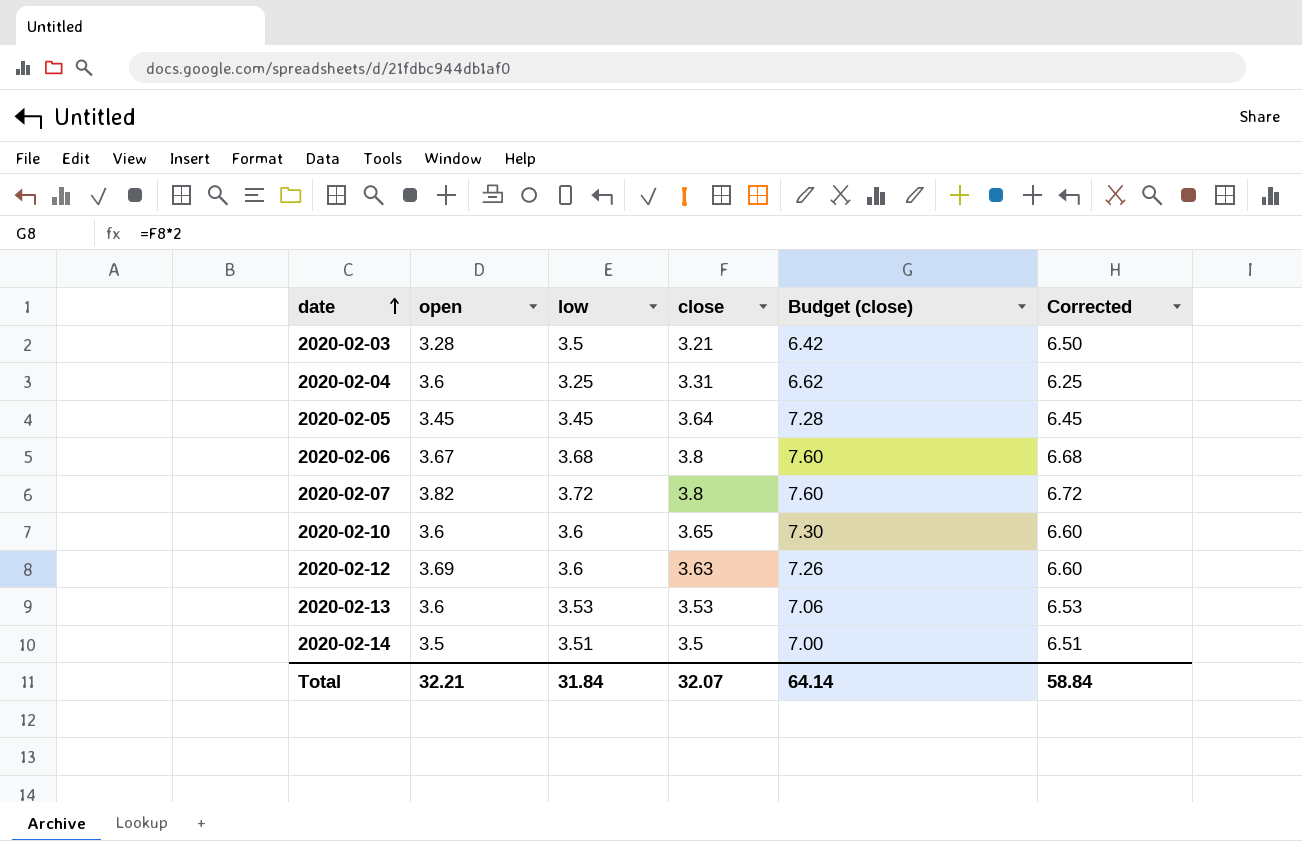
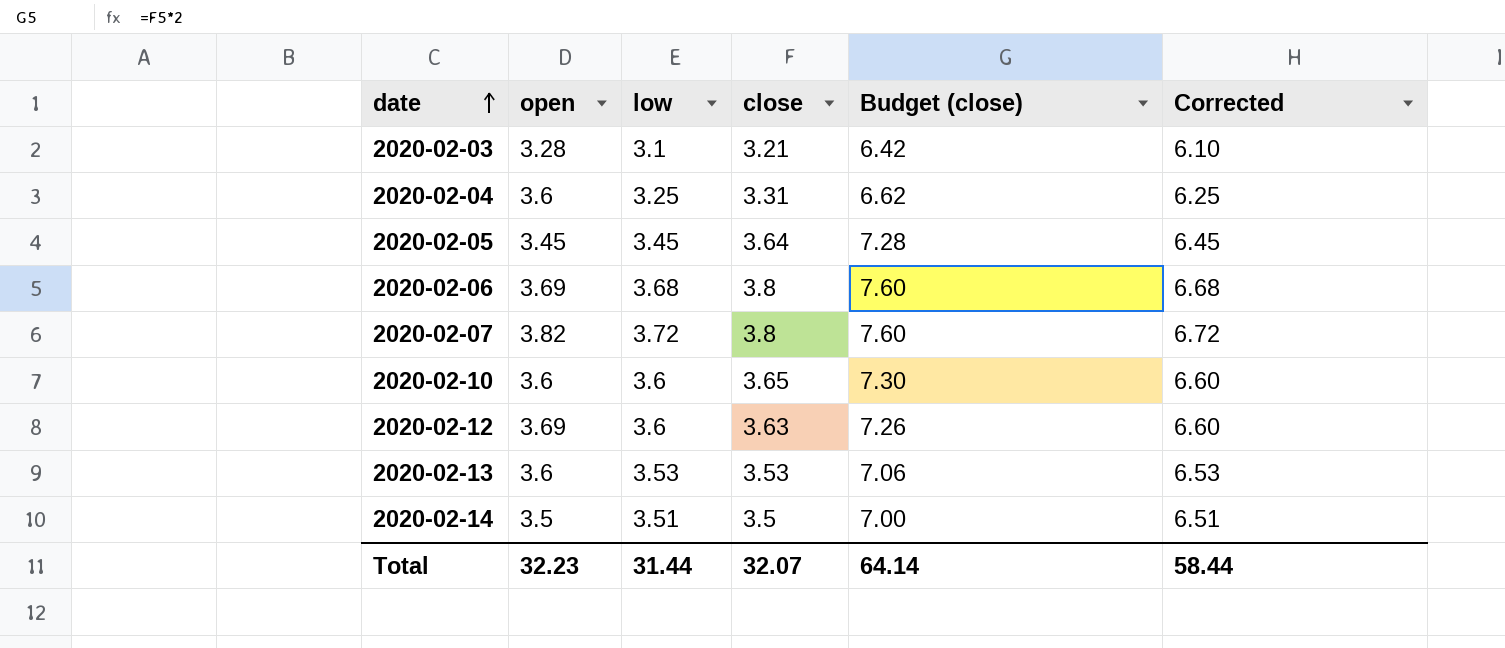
2020-02-03 | low: 3.5 -> 3.1
2020-02-03 | Corrected: 6.50 -> 6.10
2020-02-06 | open: 3.67 -> 3.69
Total | open: 32.21 -> 32.23
Total | low: 31.84 -> 31.44
Total | Corrected: 58.84 -> 58.44

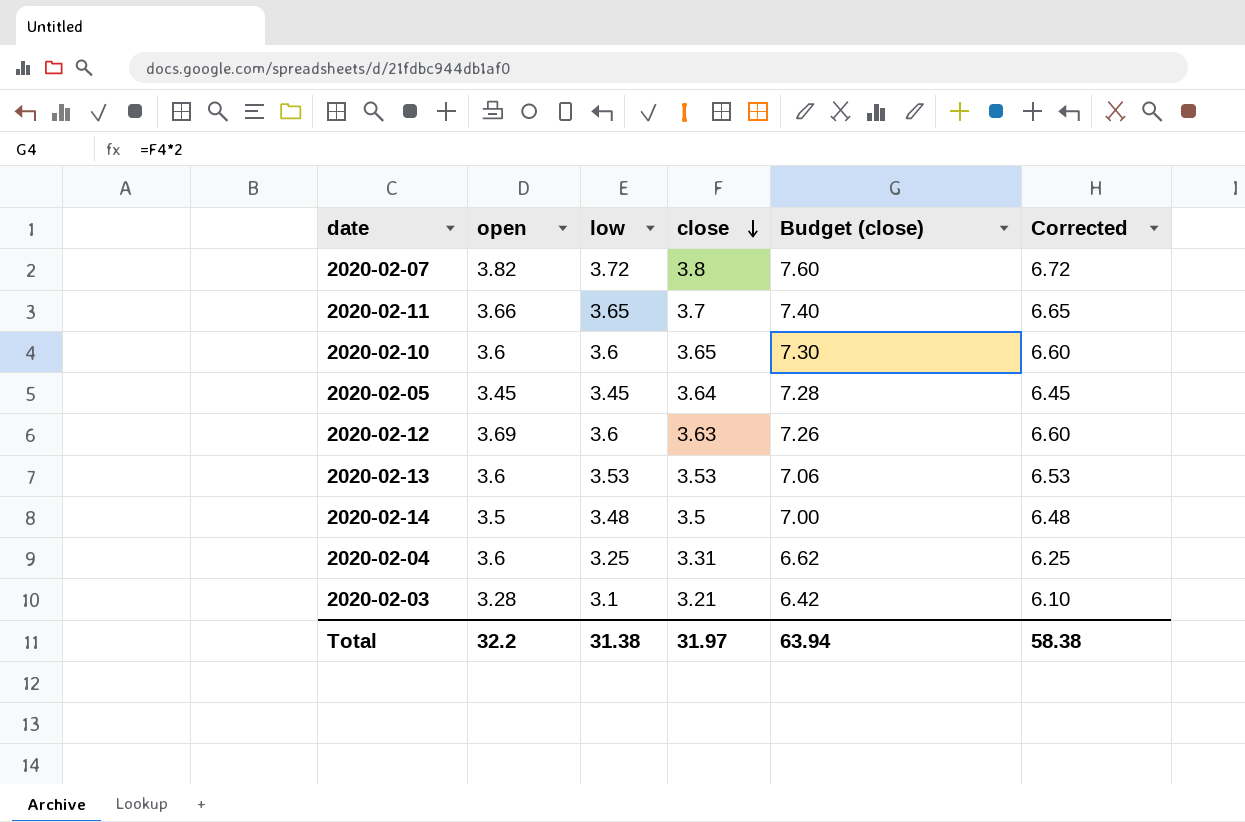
row order: date ascending -> close descending
row 2020-02-06: 3.69 | 3.68 | 3.8 | 7.60 | 6.68 -> none
row 2020-02-11: none -> 3.66 | 3.65 | 3.7 | 7.40 | 6.65
2020-02-14 | low: 3.51 -> 3.48
2020-02-14 | Corrected: 6.51 -> 6.48
Total | open: 32.23 -> 32.2
Total | low: 31.44 -> 31.38
Total | close: 32.07 -> 31.97
Total | Budget (close): 64.14 -> 63.94
Total | Corrected: 58.44 -> 58.38

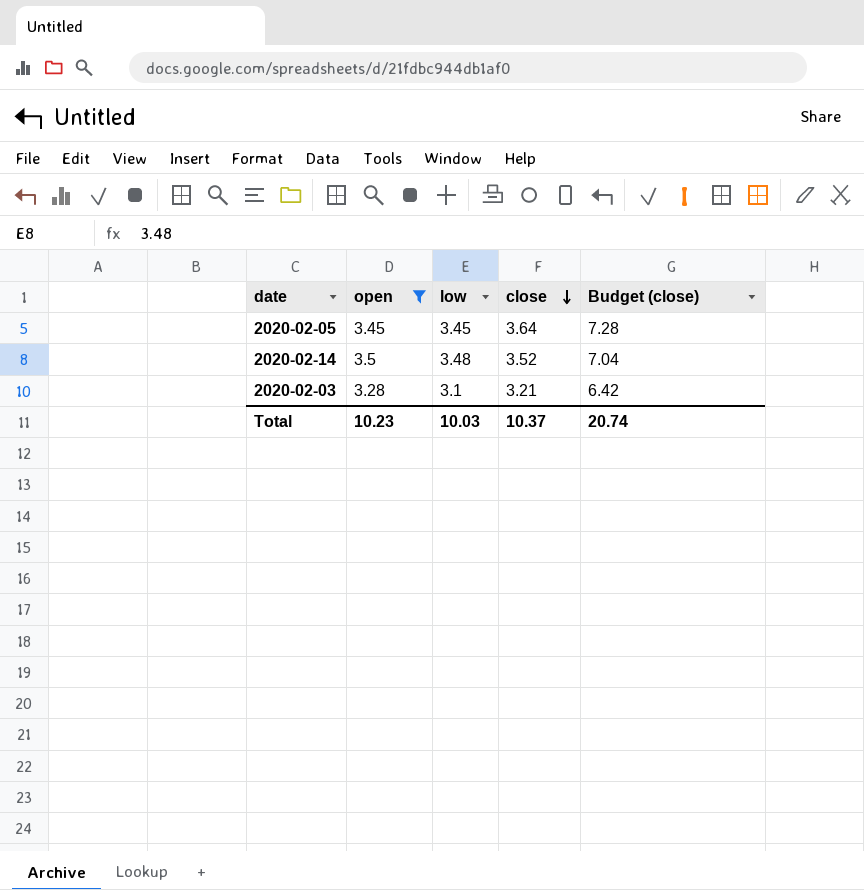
filter: none -> open <= 3.5
column Corrected | formula: [low] + 3 -> none
2020-02-14 | close: 3.5 -> 3.52
2020-02-14 | Budget (close): 7.00 -> 7.04
Total | open: 32.2 -> 10.23
Total | low: 31.38 -> 10.03
Total | close: 31.97 -> 10.37
Total | Budget (close): 63.94 -> 20.74

